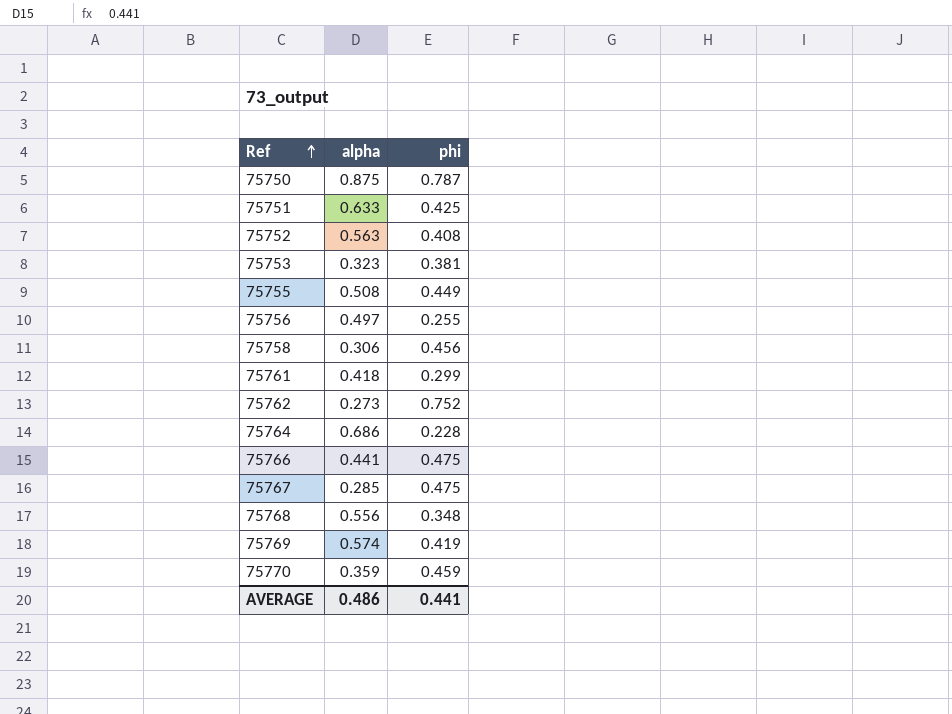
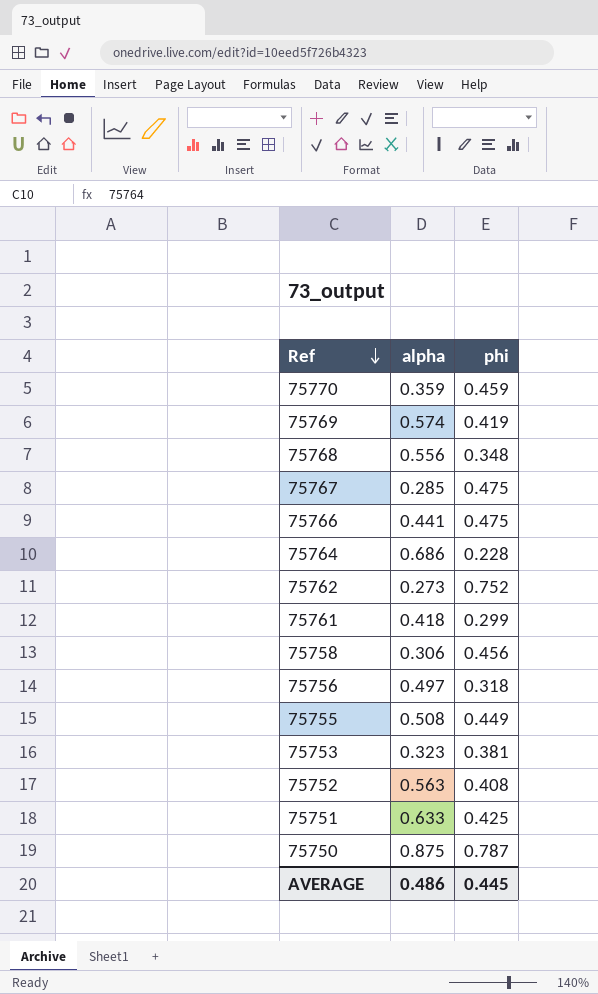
row order: Ref ascending -> Ref descending
75756 | phi: 0.255 -> 0.318
AVERAGE | phi: 0.441 -> 0.445

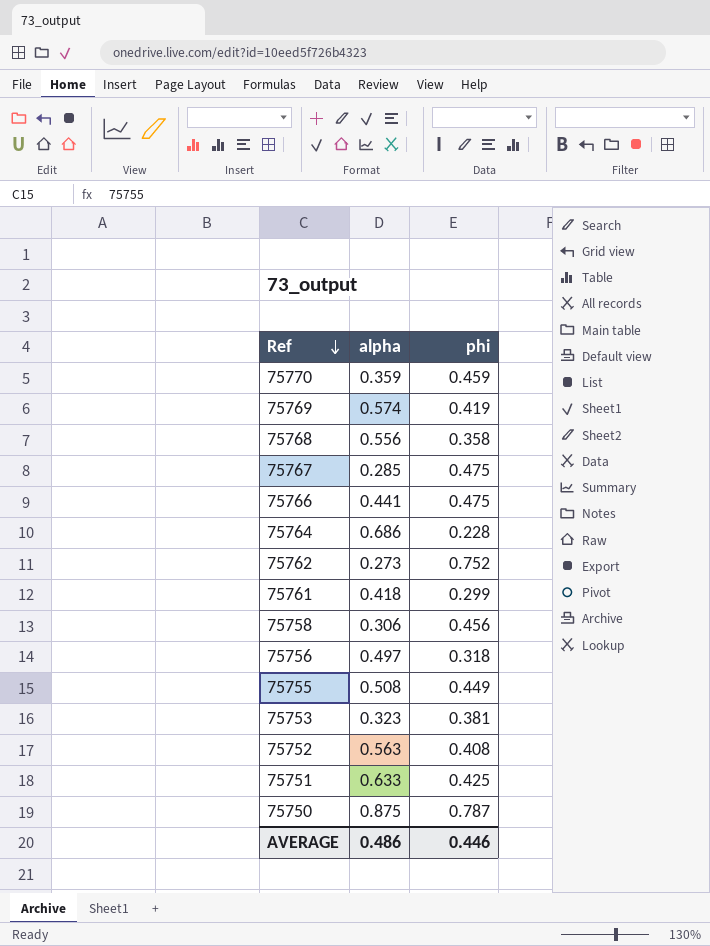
75768 | phi: 0.348 -> 0.358
AVERAGE | phi: 0.445 -> 0.446

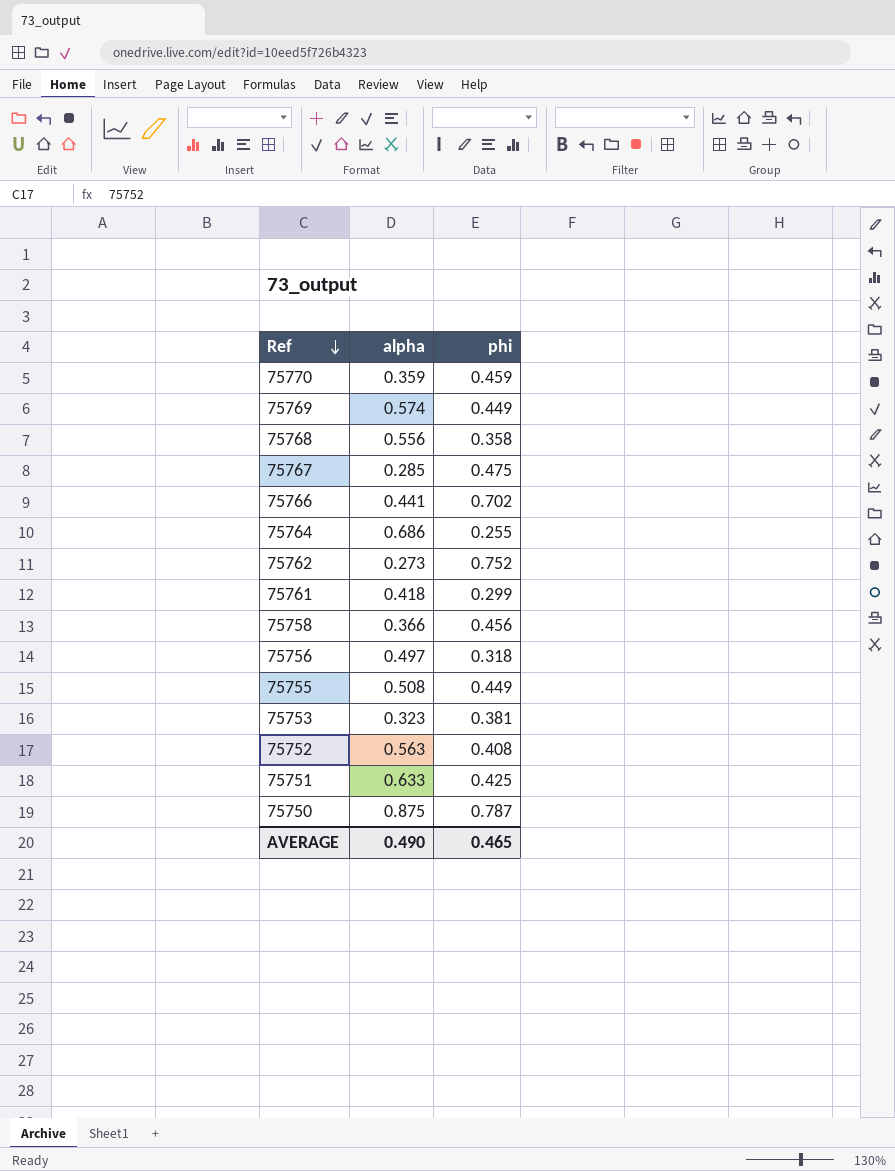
75769 | phi: 0.419 -> 0.449
75766 | phi: 0.475 -> 0.702
75764 | phi: 0.228 -> 0.255
75758 | alpha: 0.306 -> 0.366
AVERAGE | alpha: 0.486 -> 0.490
AVERAGE | phi: 0.446 -> 0.465

